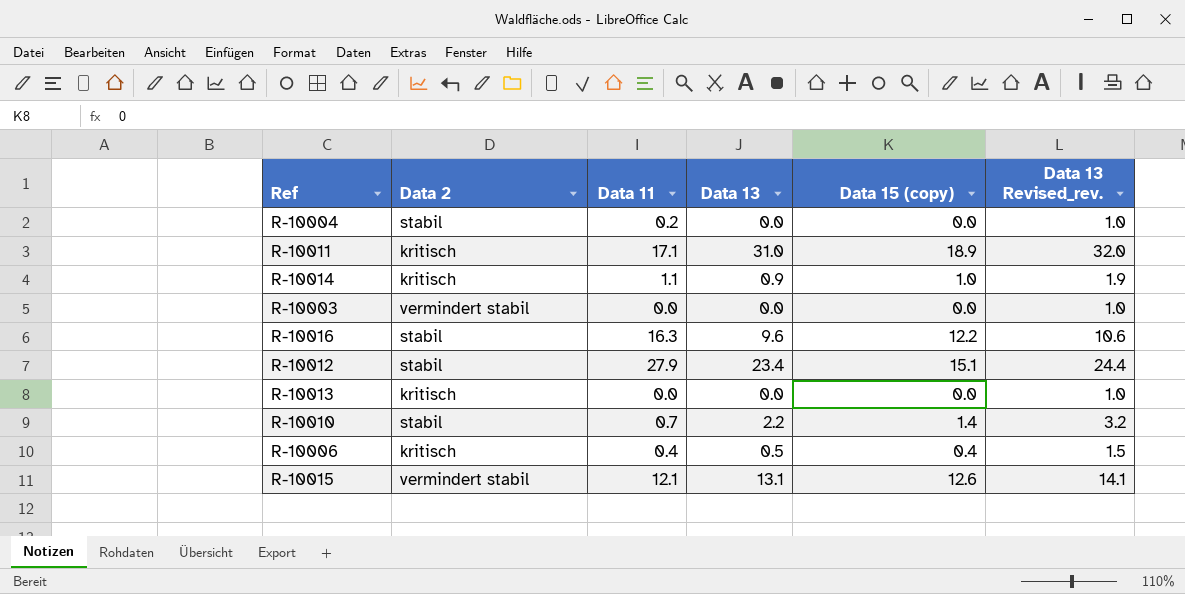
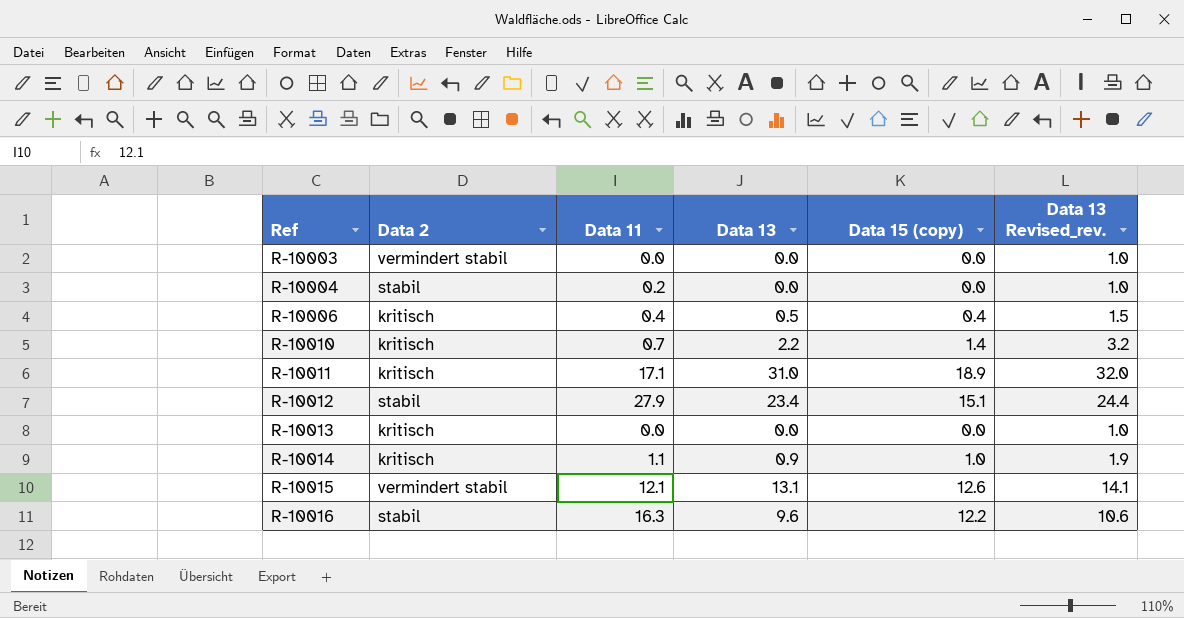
row order: none -> Ref ascending
R-10010 | Data 2: stabil -> kritisch

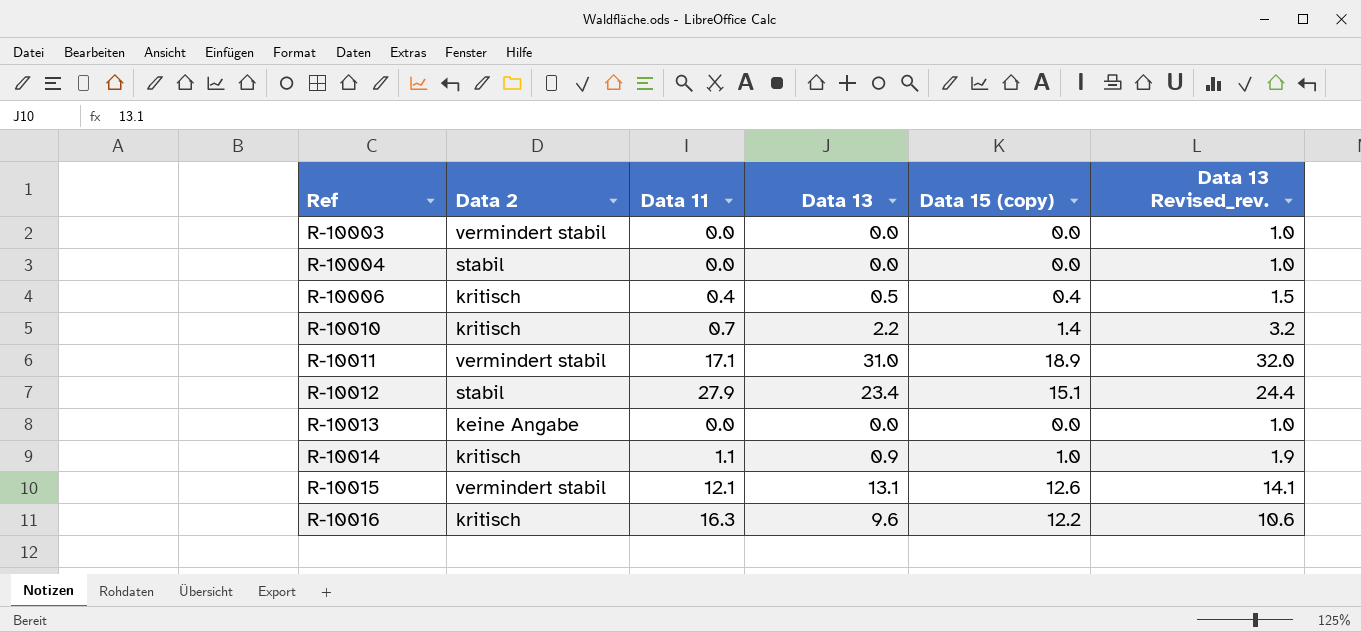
R-10004 | Data 11: 0.2 -> 0.0
R-10011 | Data 2: kritisch -> vermindert stabil
R-10013 | Data 2: kritisch -> keine Angabe
R-10016 | Data 2: stabil -> kritisch

